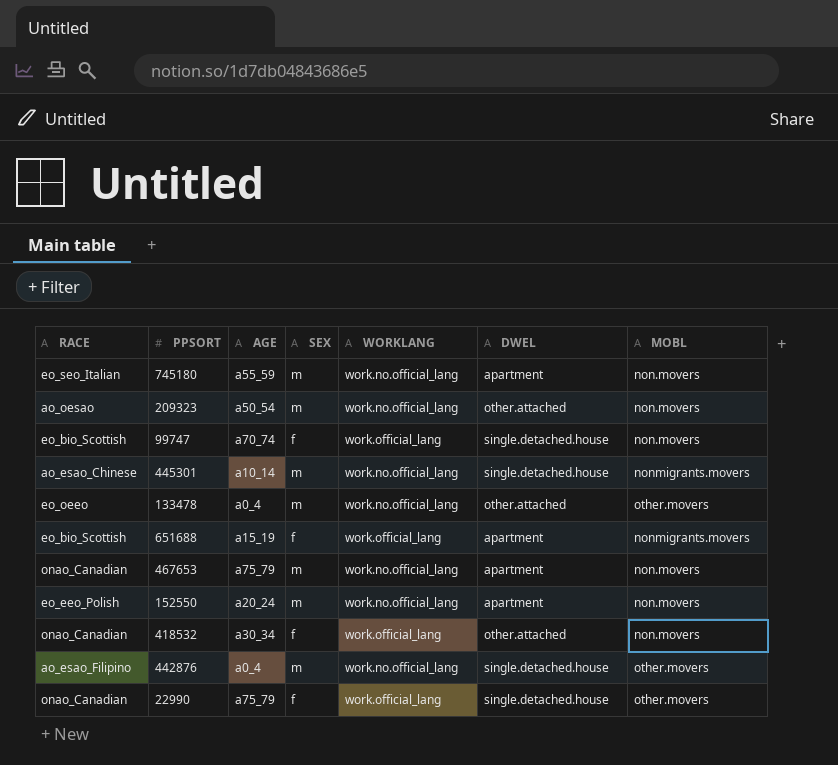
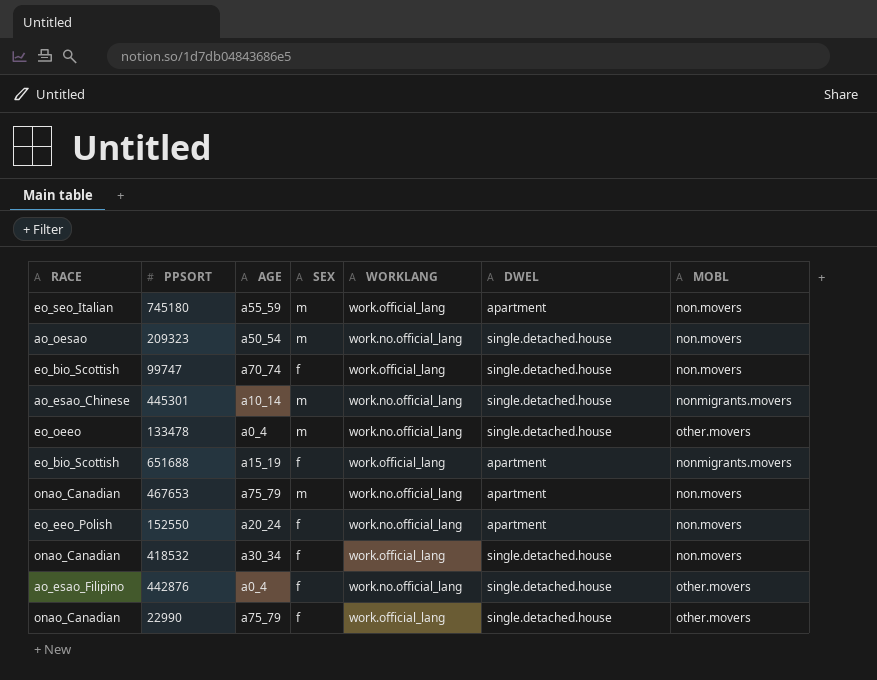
745180 | WORKLANG: work.no.official_lang -> work.official_lang
209323 | DWEL: other.attached -> single.detached.house
133478 | DWEL: other.attached -> single.detached.house
152550 | SEX: m -> f
418532 | DWEL: other.attached -> single.detached.house
442876 | SEX: m -> f

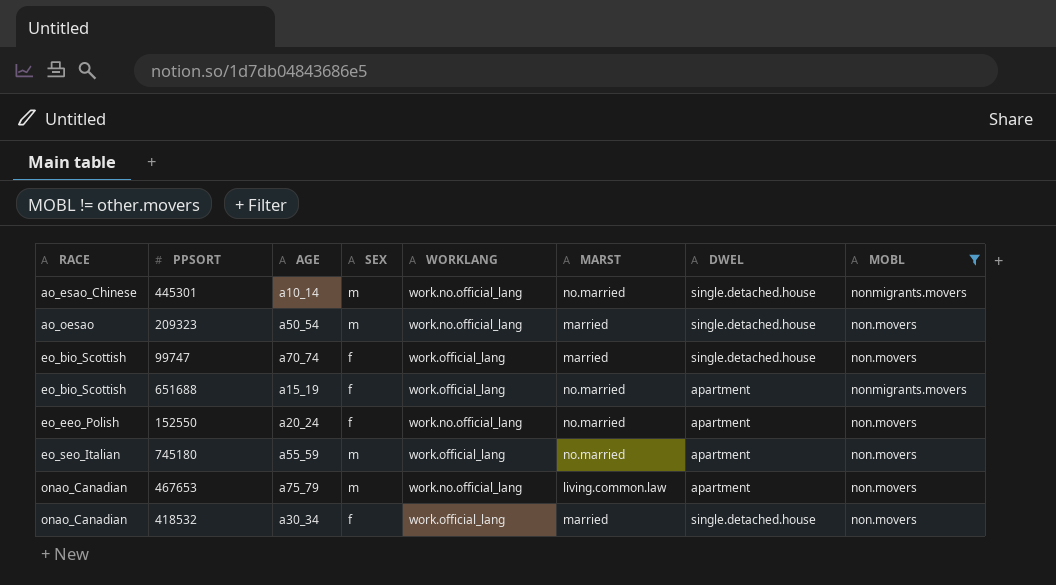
filter: none -> MOBL != other.movers
row order: none -> RACE ascending
column MARST | position: none -> 6

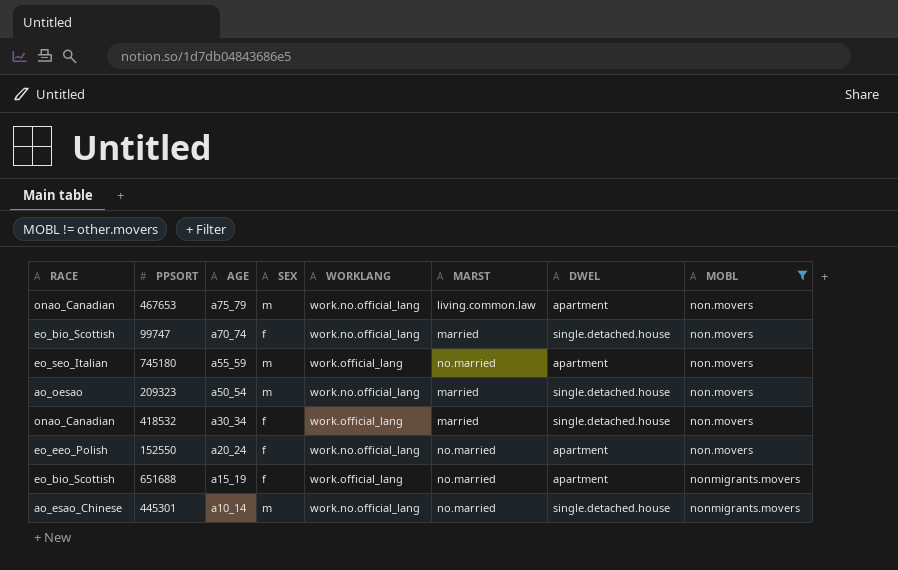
row order: RACE ascending -> AGE descending
99747 | WORKLANG: work.official_lang -> work.no.official_lang

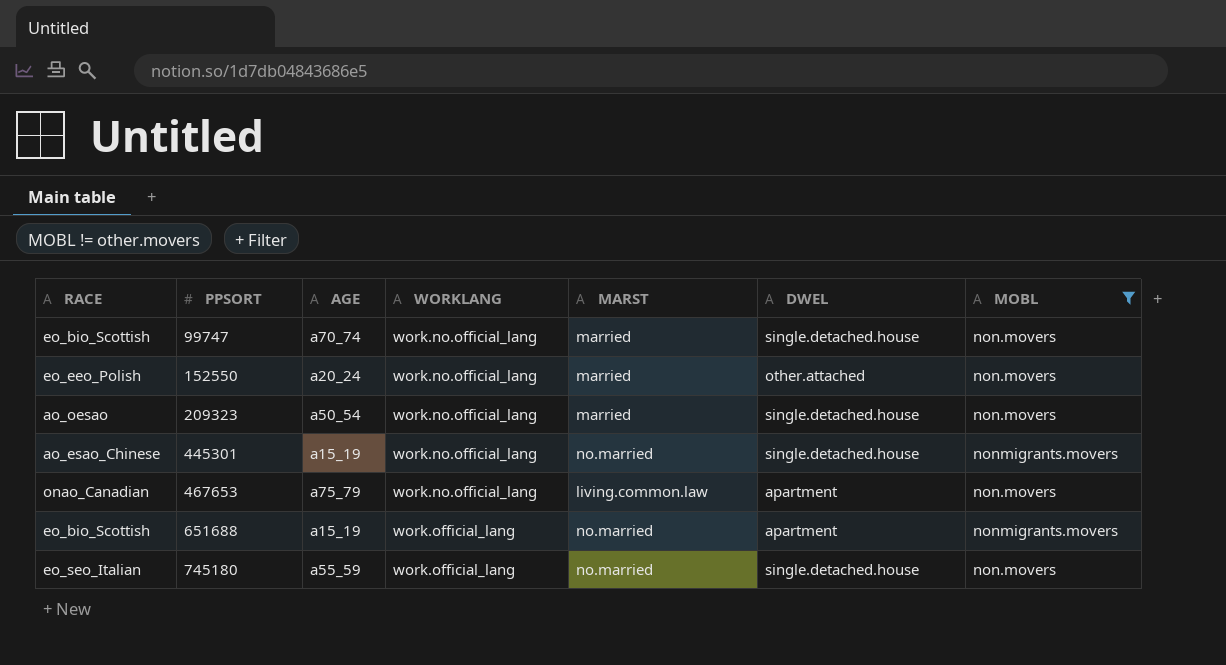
row order: AGE descending -> PPSORT ascending
column SEX | position: 4 -> none
row 418532: onao_Canadian | a30_34 | f | work.official_lang | married | single.detached.house | non.movers -> none
152550 | MARST: no.married -> married
152550 | DWEL: apartment -> other.attached
445301 | AGE: a10_14 -> a15_19
745180 | DWEL: apartment -> single.detached.house

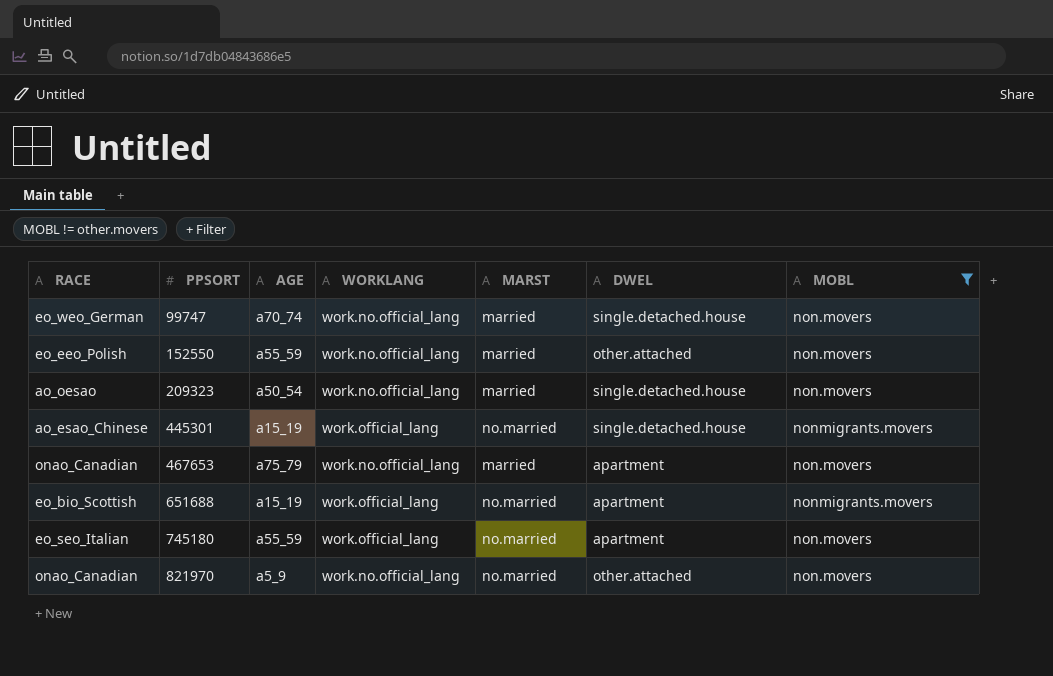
99747 | RACE: eo_bio_Scottish -> eo_weo_German
152550 | AGE: a20_24 -> a55_59
445301 | WORKLANG: work.no.official_lang -> work.official_lang
467653 | MARST: living.common.law -> married
745180 | DWEL: single.detached.house -> apartment
row 821970: none -> onao_Canadian | a5_9 | work.no.official_lang | no.married | other.attached | non.movers

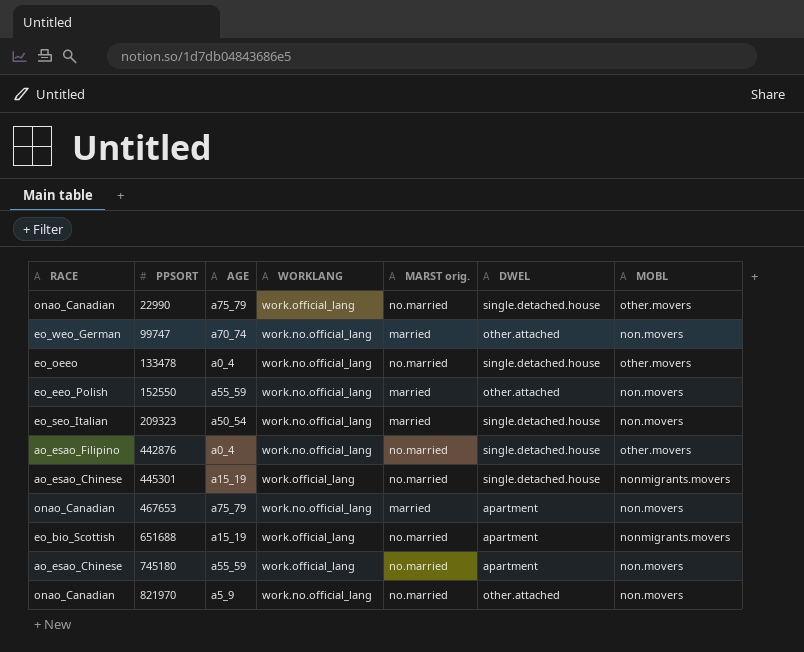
filter: MOBL != other.movers -> none
column name: MARST -> MARST orig.
99747 | DWEL: single.detached.house -> other.attached
209323 | RACE: ao_oesao -> eo_seo_Italian
745180 | RACE: eo_seo_Italian -> ao_esao_Chinese

